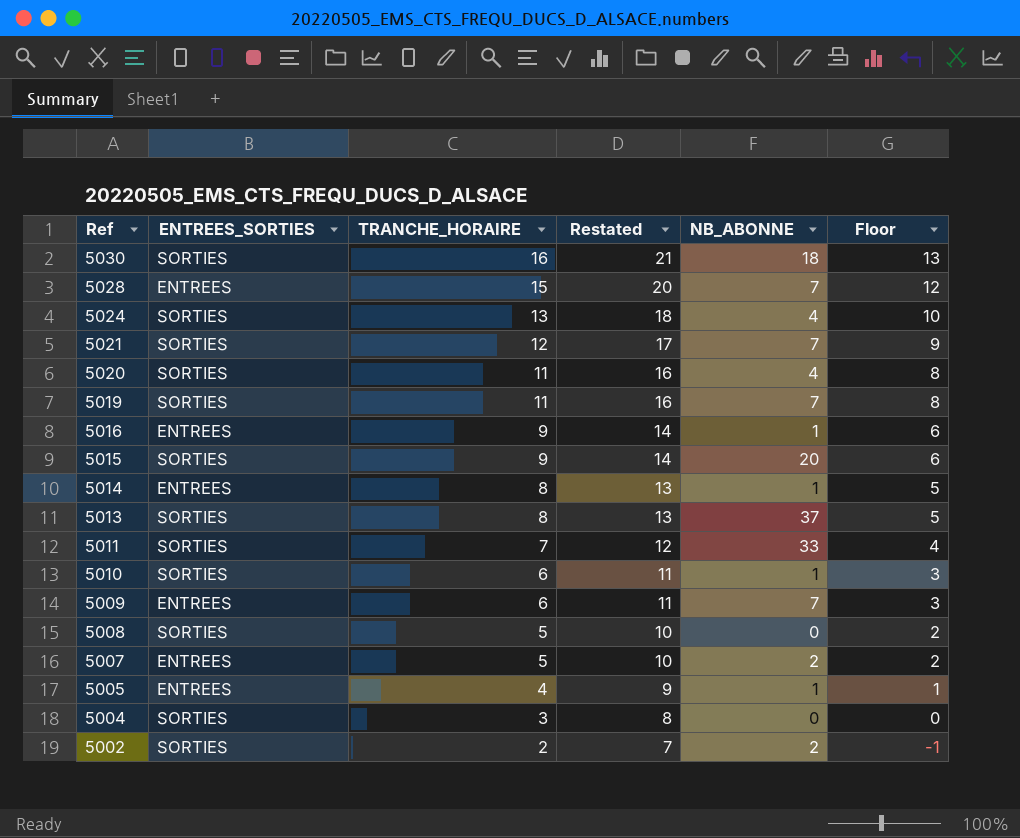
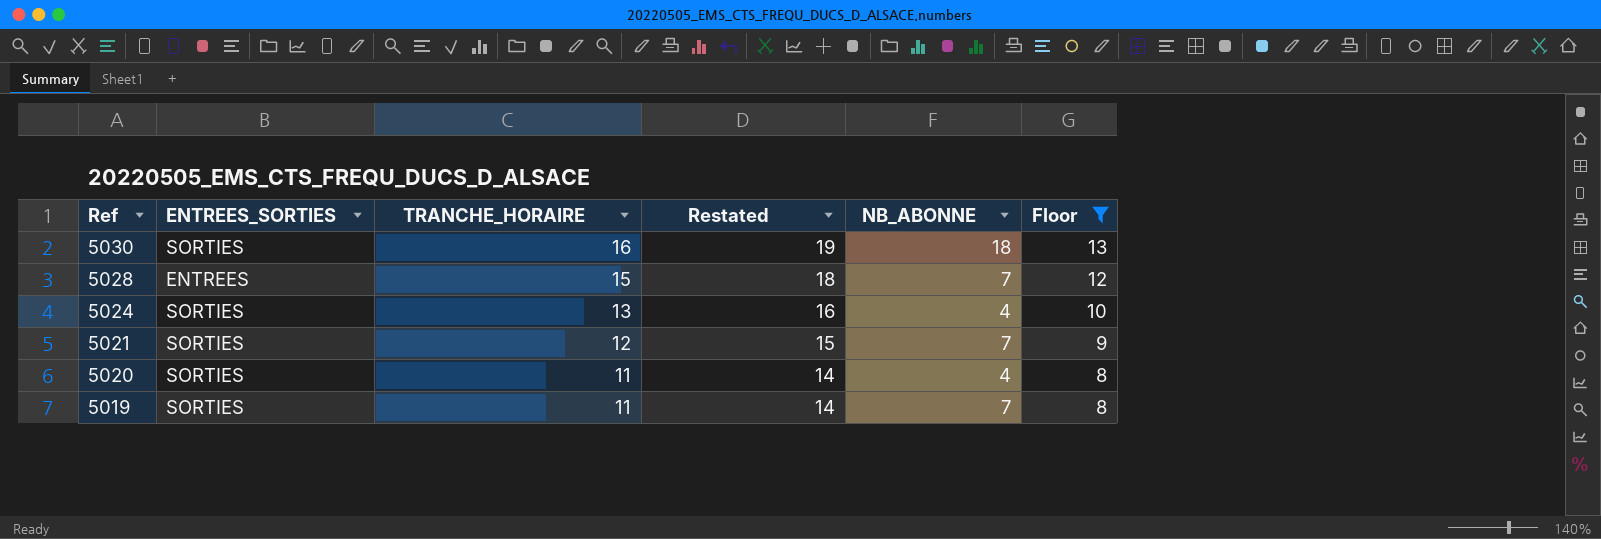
filter: none -> Floor >= 8
column Restated | formula: [TRANCHE_HORAIRE] + 5 -> [TRANCHE_HORAIRE] + 3

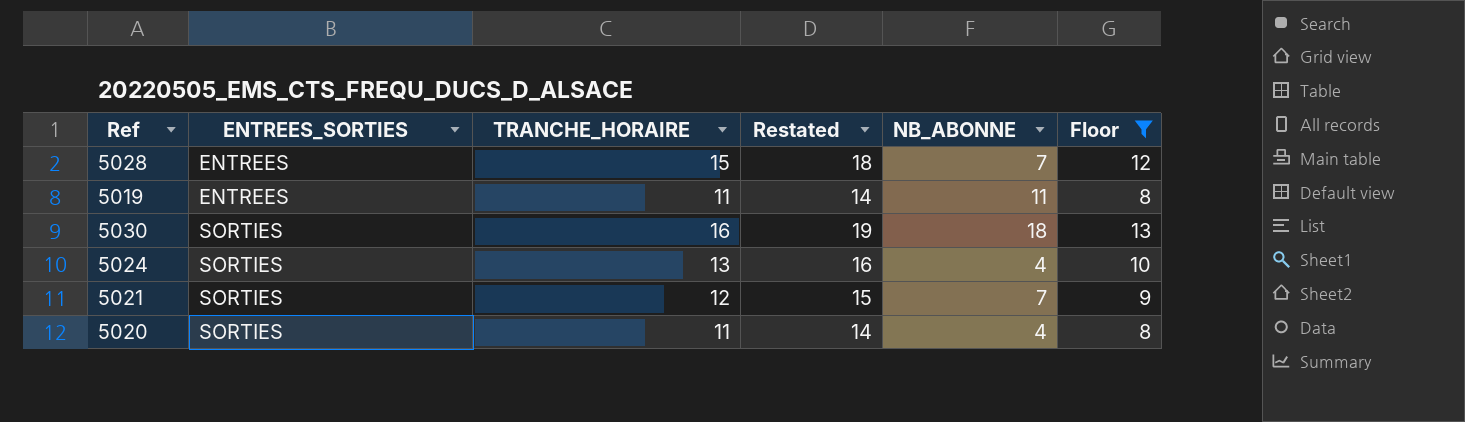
row order: Ref descending -> ENTREES_SORTIES ascending
5019 | ENTREES_SORTIES: SORTIES -> ENTREES
5019 | NB_ABONNE: 7 -> 11

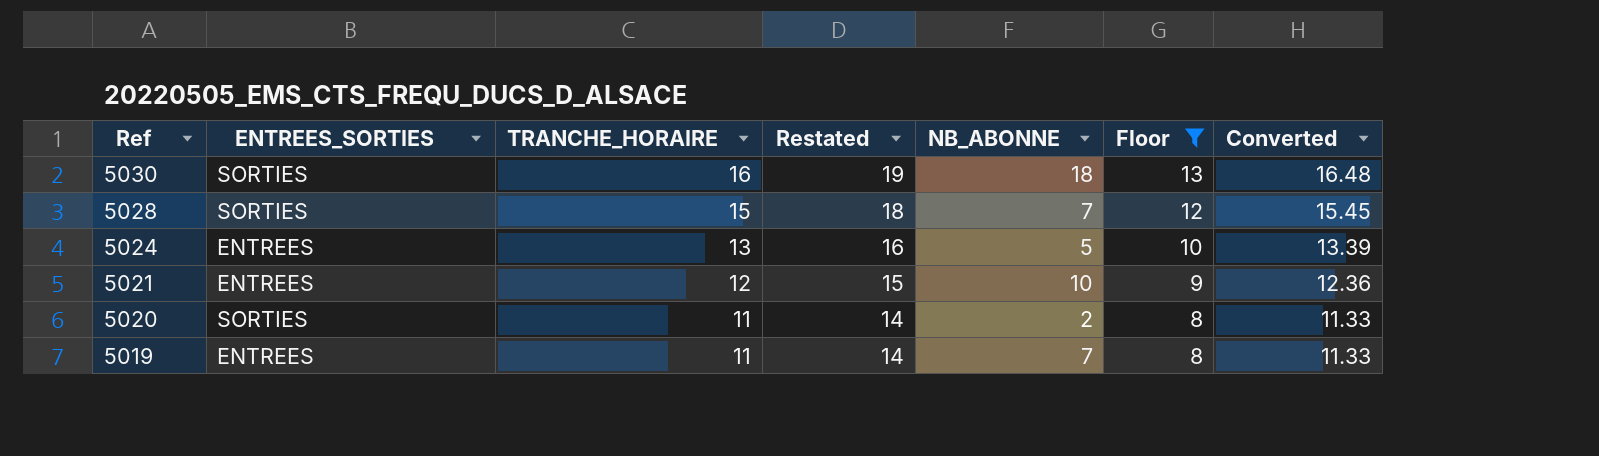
row order: ENTREES_SORTIES ascending -> Ref descending
column Converted | formula: none -> [TRANCHE_HORAIRE] * 1.03
5028 | ENTREES_SORTIES: ENTREES -> SORTIES
5024 | ENTREES_SORTIES: SORTIES -> ENTREES
5024 | NB_ABONNE: 4 -> 5
5021 | ENTREES_SORTIES: SORTIES -> ENTREES
5021 | NB_ABONNE: 7 -> 10
5020 | NB_ABONNE: 4 -> 2
5019 | NB_ABONNE: 11 -> 7

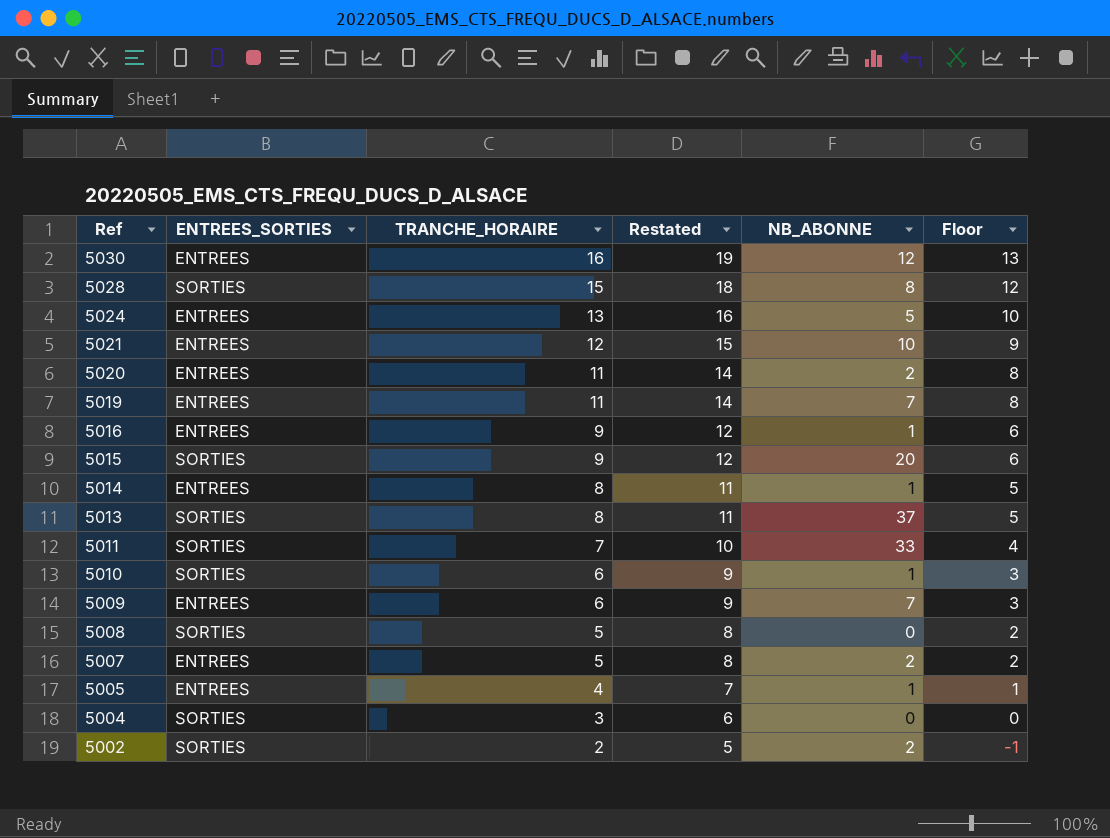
filter: Floor >= 8 -> none
column Converted | formula: [TRANCHE_HORAIRE] * 1.03 -> none
5030 | ENTREES_SORTIES: SORTIES -> ENTREES
5030 | NB_ABONNE: 18 -> 12
5028 | NB_ABONNE: 7 -> 8
5020 | ENTREES_SORTIES: SORTIES -> ENTREES

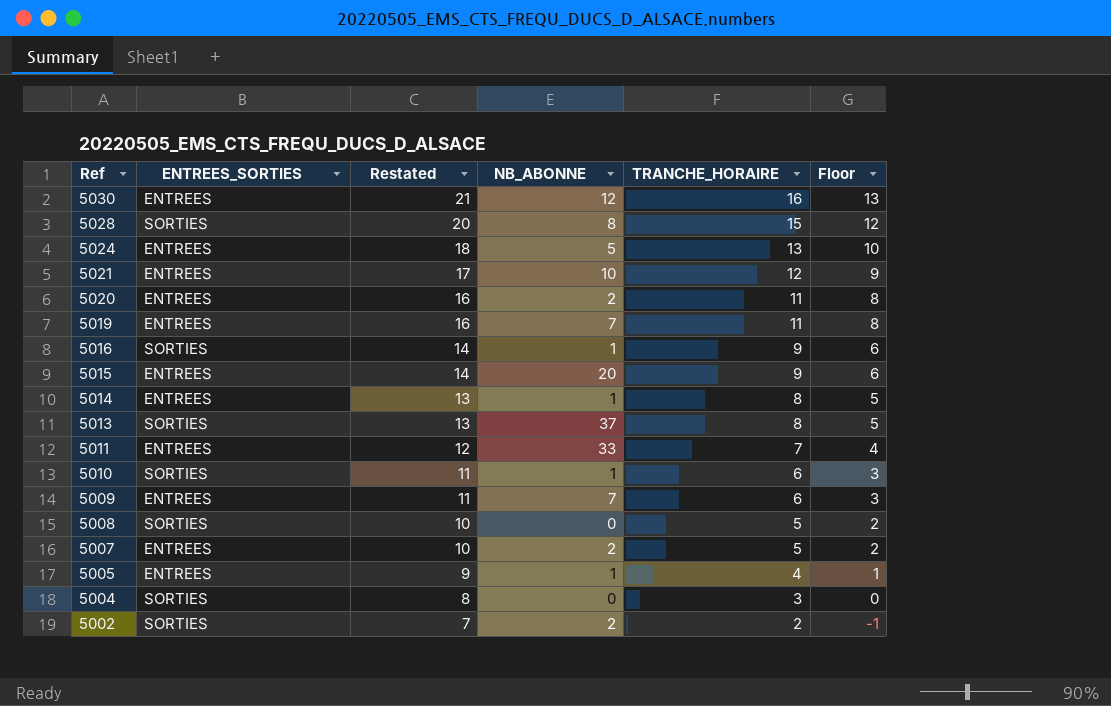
column Restated | formula: [TRANCHE_HORAIRE] + 3 -> [TRANCHE_HORAIRE] + 5
column TRANCHE_HORAIRE | position: 3 -> 5
5016 | ENTREES_SORTIES: ENTREES -> SORTIES
5015 | ENTREES_SORTIES: SORTIES -> ENTREES
5011 | ENTREES_SORTIES: SORTIES -> ENTREES

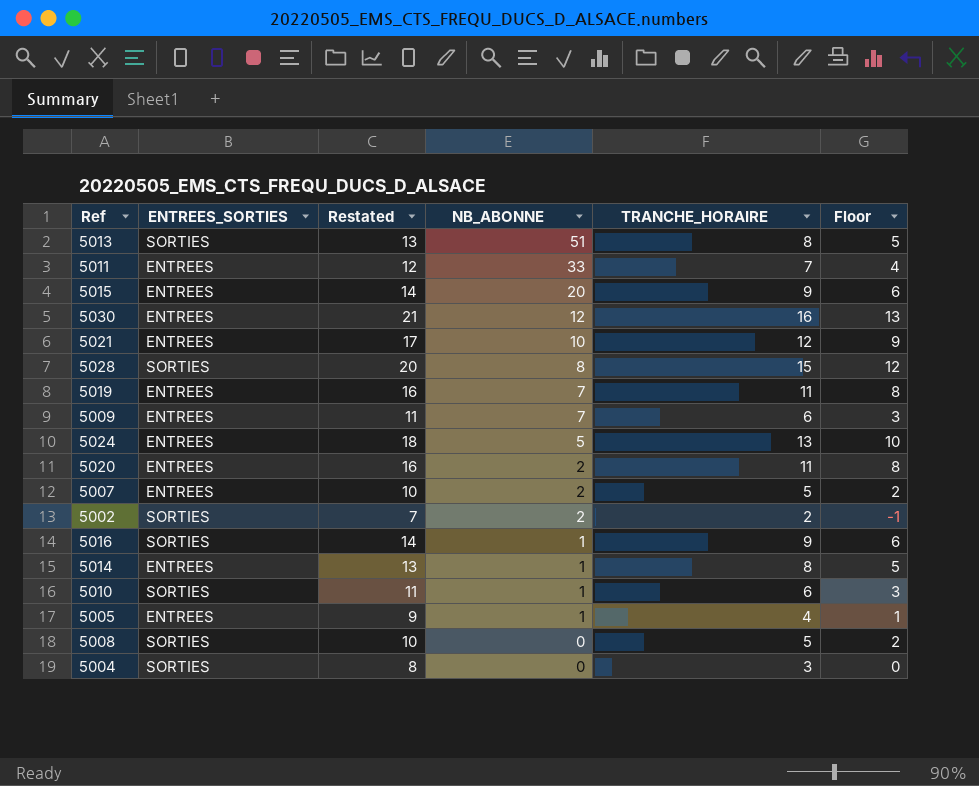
row order: Ref descending -> NB_ABONNE descending
5013 | NB_ABONNE: 37 -> 51

